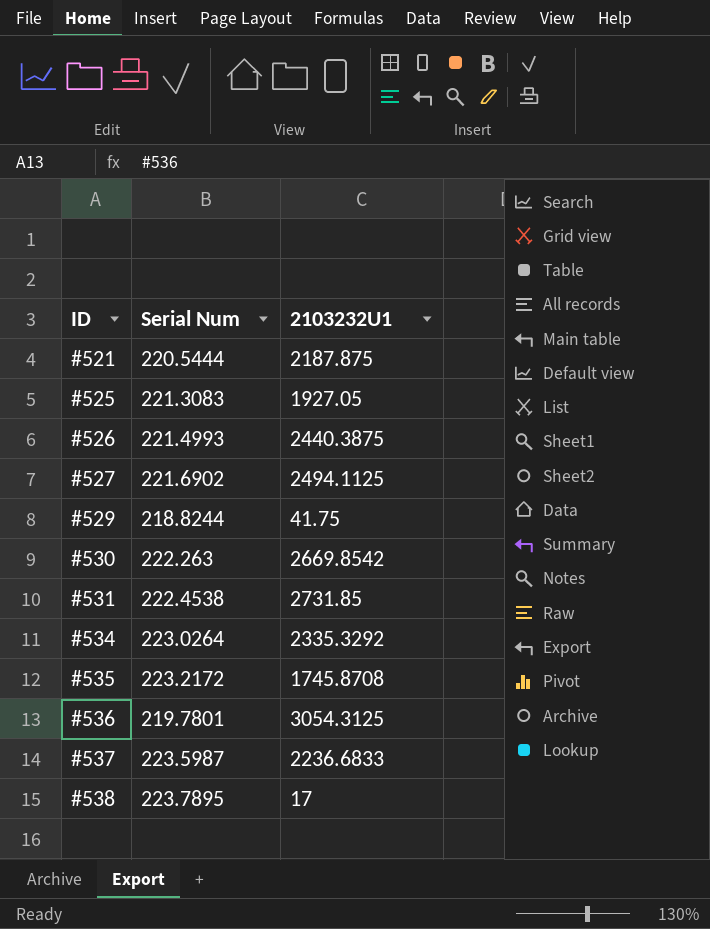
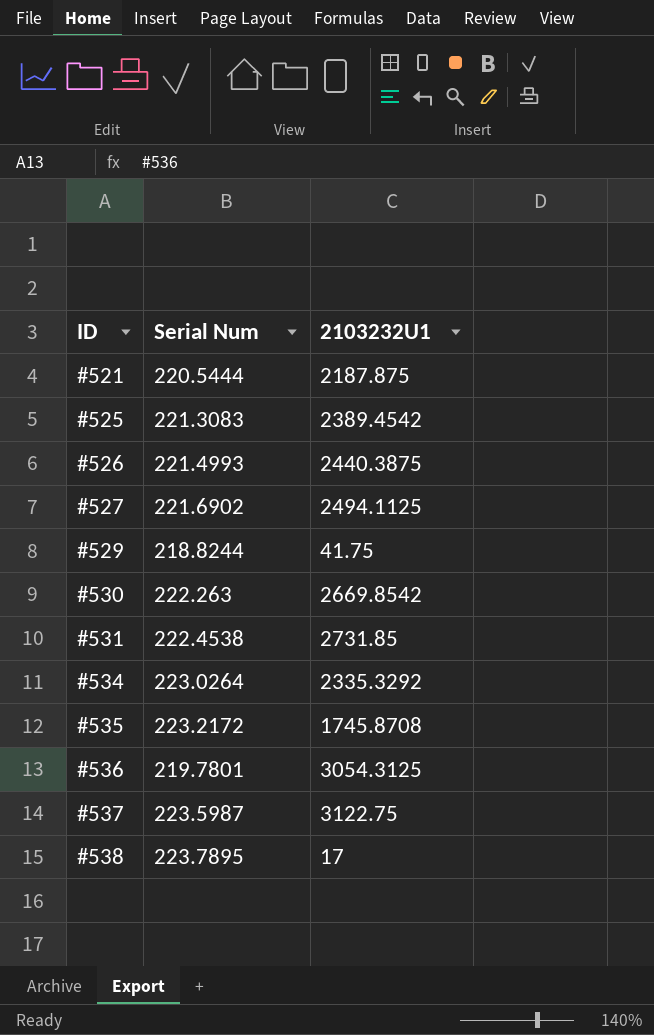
#525 | 2103232U1: 1927.05 -> 2389.4542
#537 | 2103232U1: 2236.6833 -> 3122.75

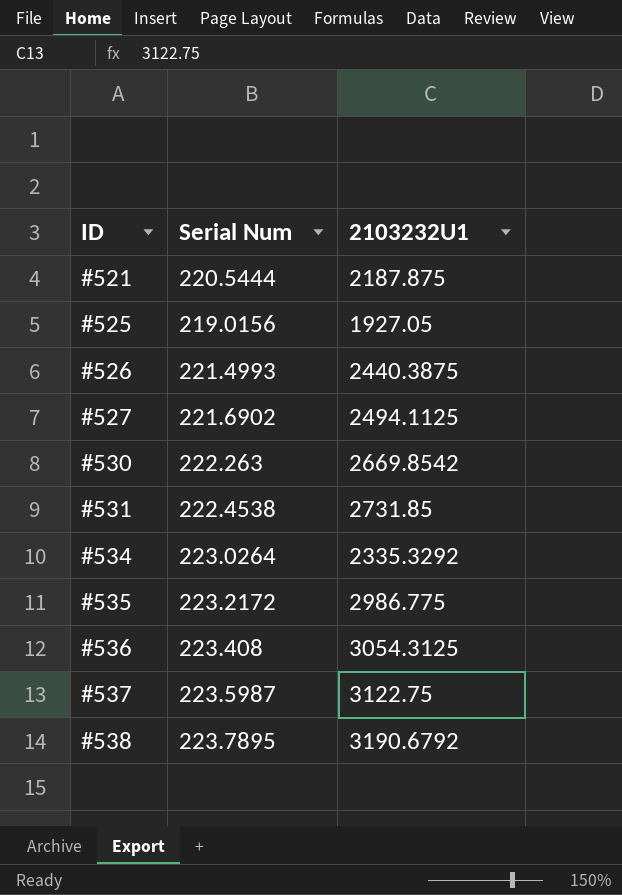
row #529: 218.8244 | 41.75 -> none
#525 | Serial Num: 221.3083 -> 219.0156
#525 | 2103232U1: 2389.4542 -> 1927.05
#535 | 2103232U1: 1745.8708 -> 2986.775
#536 | Serial Num: 219.7801 -> 223.408
#538 | 2103232U1: 17 -> 3190.6792

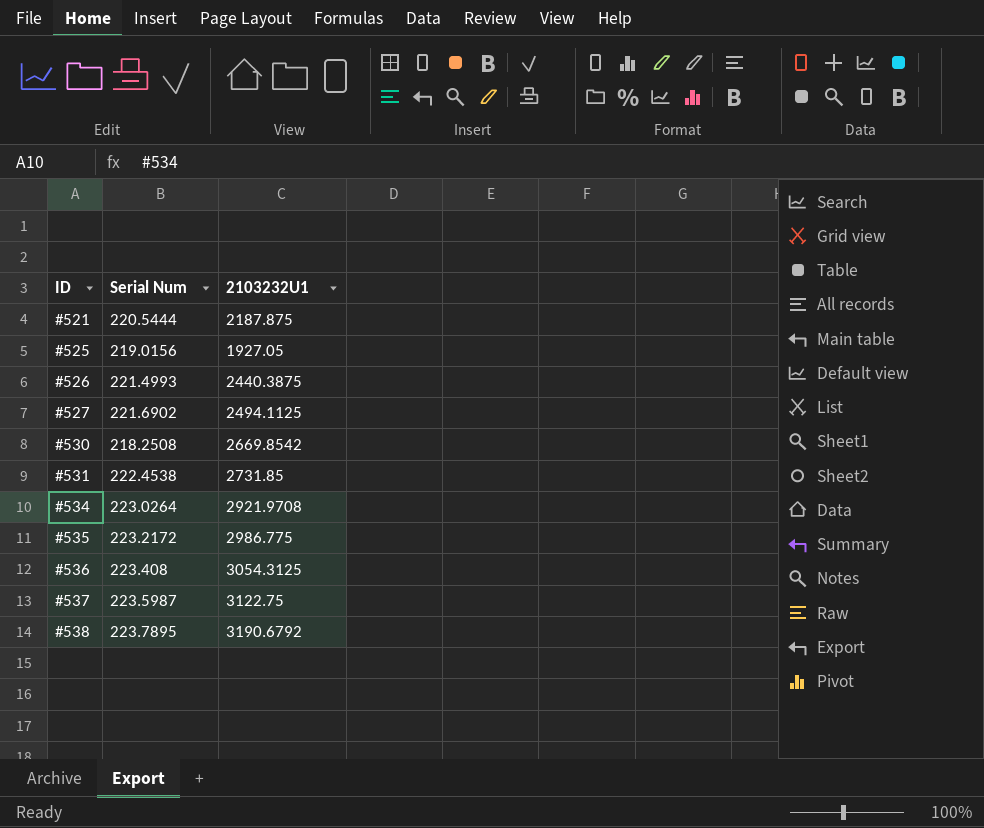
#530 | Serial Num: 222.263 -> 218.2508
#534 | 2103232U1: 2335.3292 -> 2921.9708

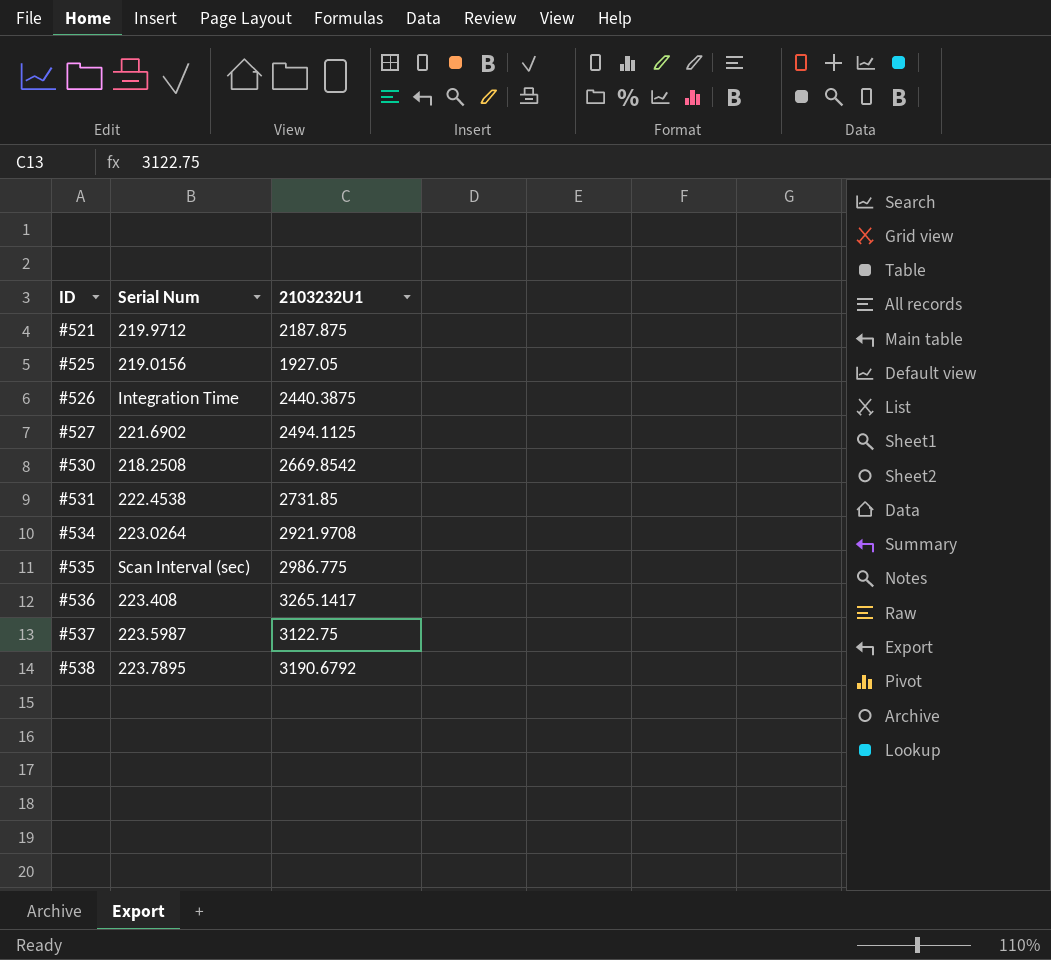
#521 | Serial Num: 220.5444 -> 219.9712
#526 | Serial Num: 221.4993 -> Integration Time
#535 | Serial Num: 223.2172 -> Scan Interval (sec)
#536 | 2103232U1: 3054.3125 -> 3265.1417

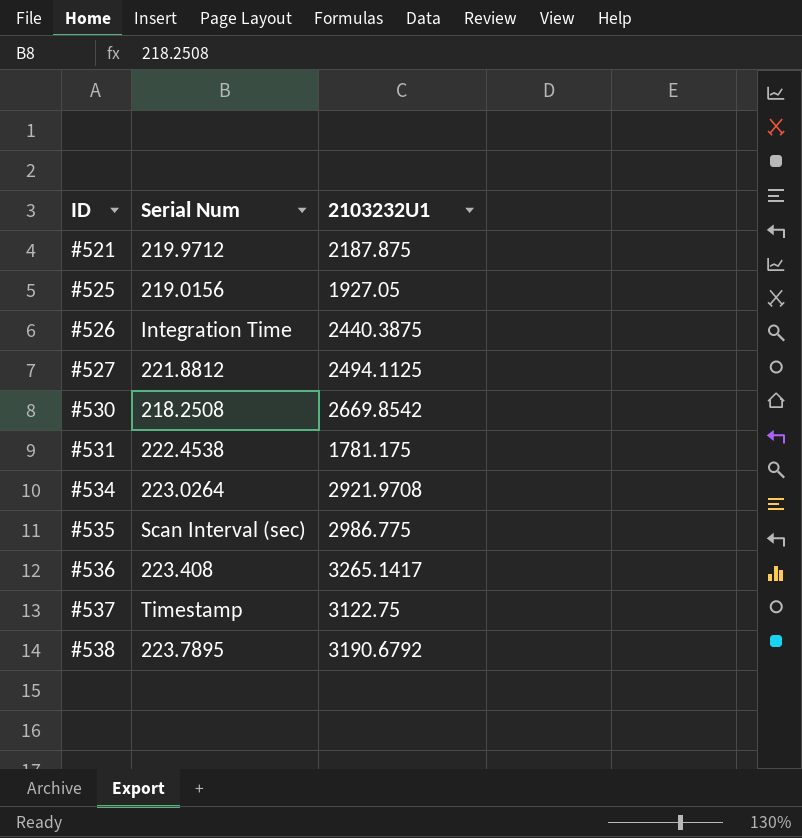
#527 | Serial Num: 221.6902 -> 221.8812
#531 | 2103232U1: 2731.85 -> 1781.175
#537 | Serial Num: 223.5987 -> Timestamp

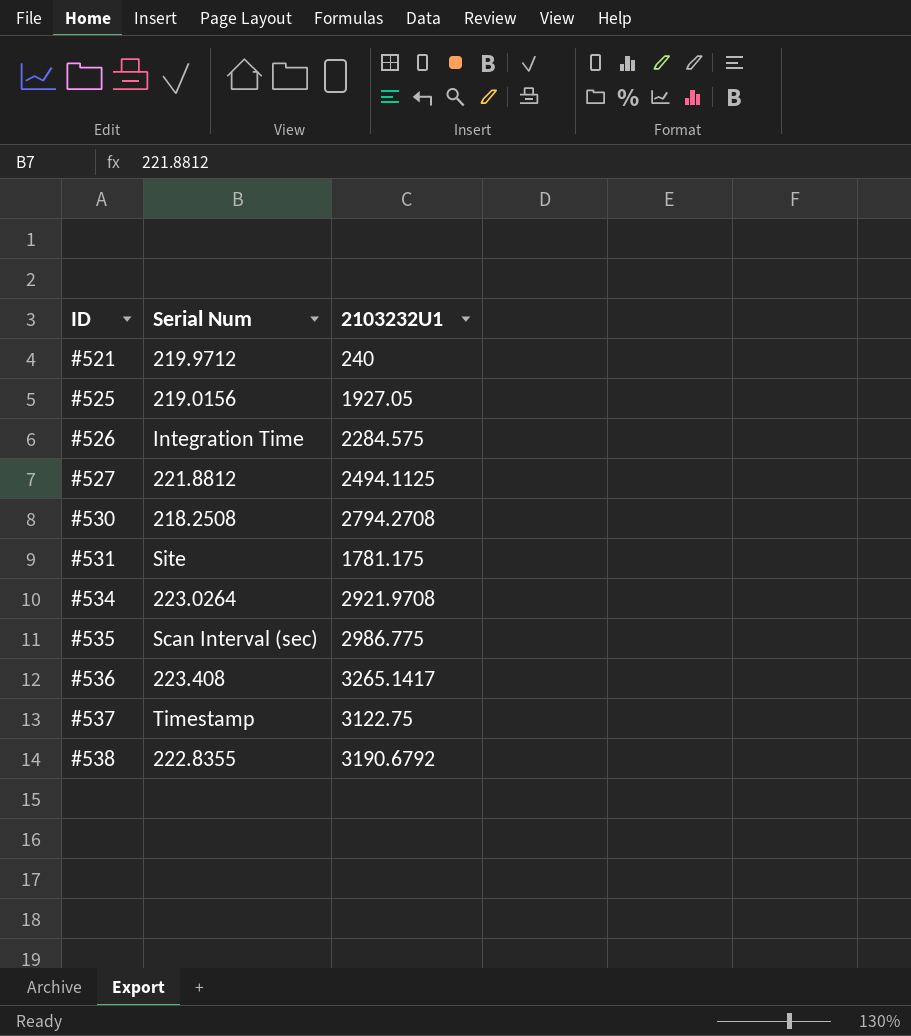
#521 | 2103232U1: 2187.875 -> 240
#526 | 2103232U1: 2440.3875 -> 2284.575
#530 | 2103232U1: 2669.8542 -> 2794.2708
#531 | Serial Num: 222.4538 -> Site
#538 | Serial Num: 223.7895 -> 222.8355

